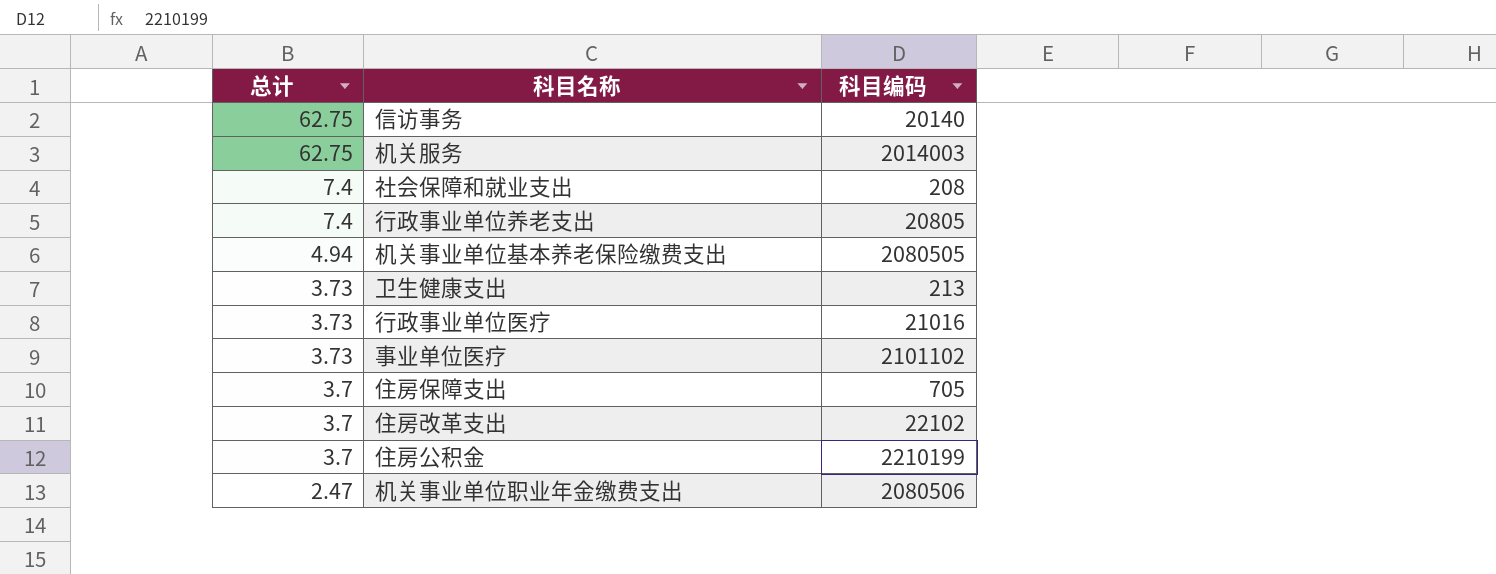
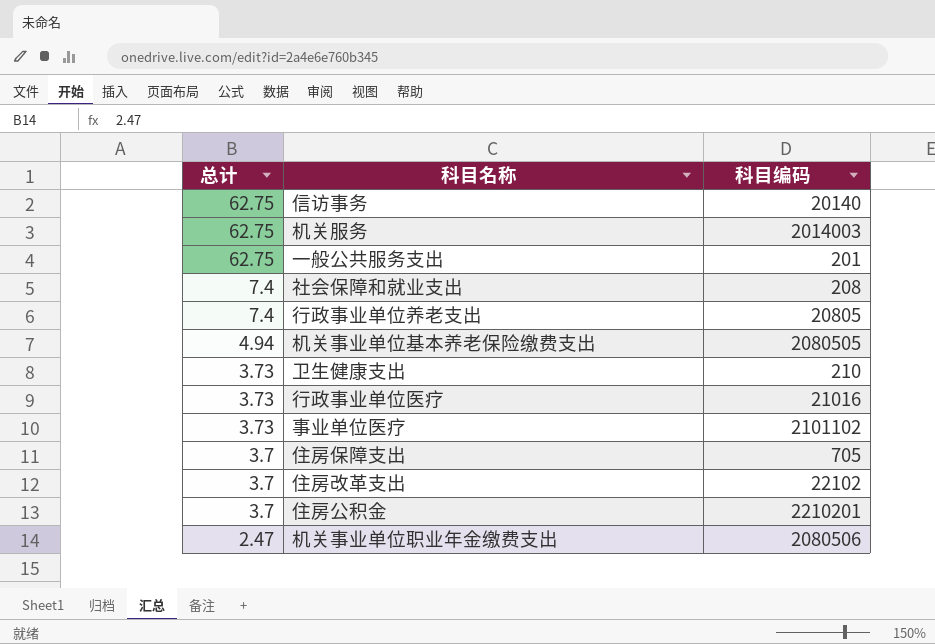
row 一般公共服务支出: none -> 62.75 | 201
卫生健康支出 | 科目编码: 213 -> 210
住房公积金 | 科目编码: 2210199 -> 2210201

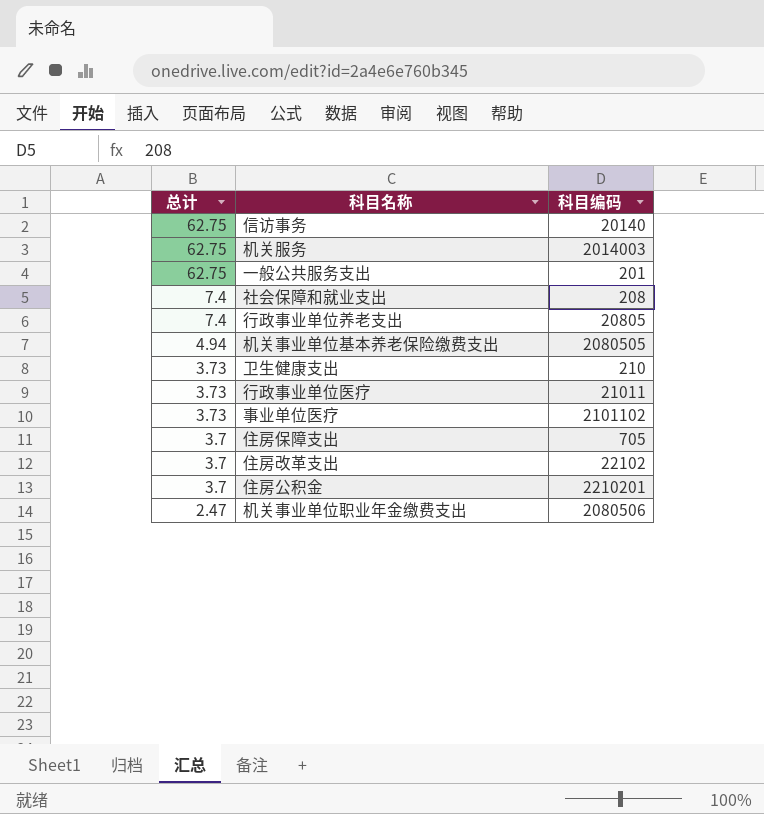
行政事业单位医疗 | 科目编码: 21016 -> 21011

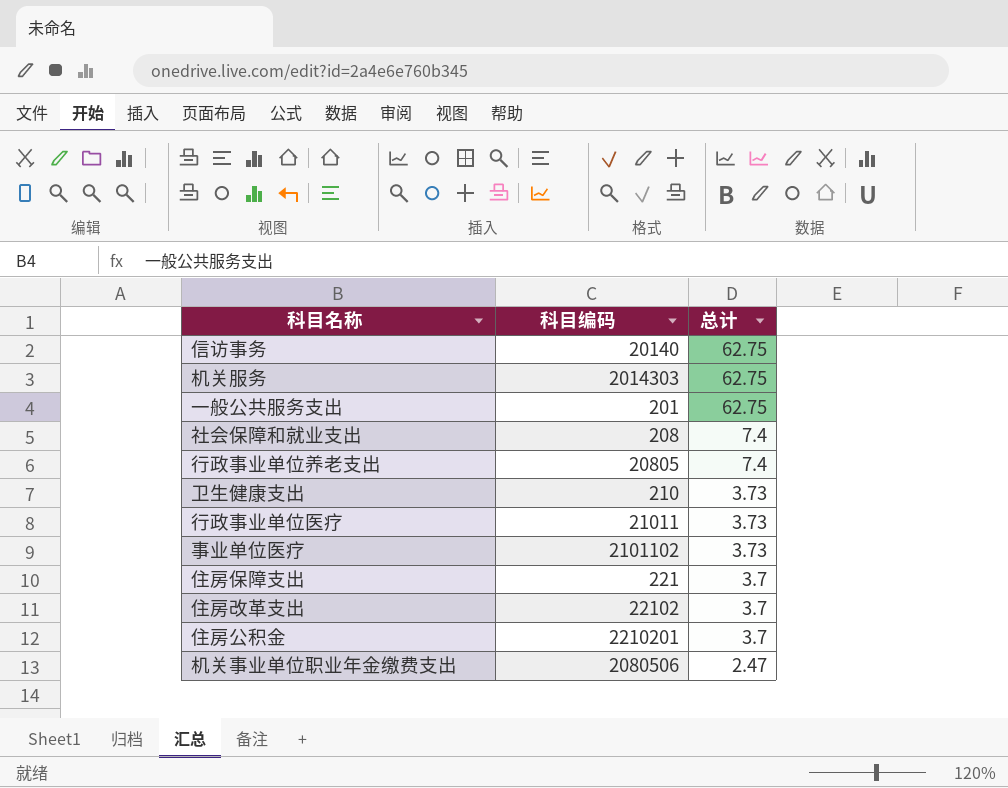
column 总计 | position: 1 -> 3
row 机关事业单位基本养老保险缴费支出: 4.94 | 2080505 -> none
机关服务 | 科目编码: 2014003 -> 2014303
住房保障支出 | 科目编码: 705 -> 221

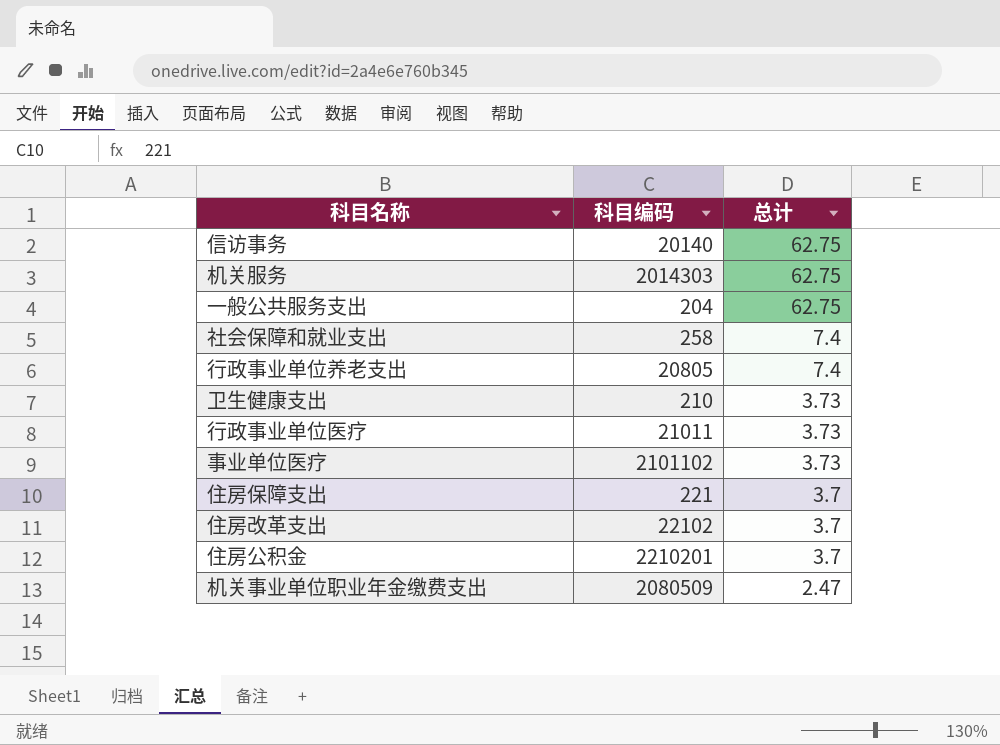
一般公共服务支出 | 科目编码: 201 -> 204
社会保障和就业支出 | 科目编码: 208 -> 258
机关事业单位职业年金缴费支出 | 科目编码: 2080506 -> 2080509

